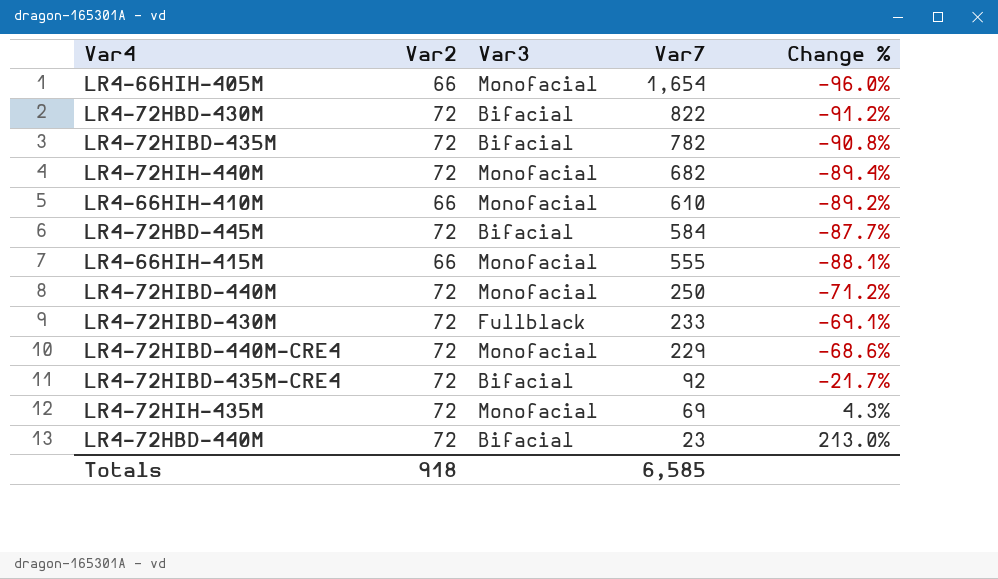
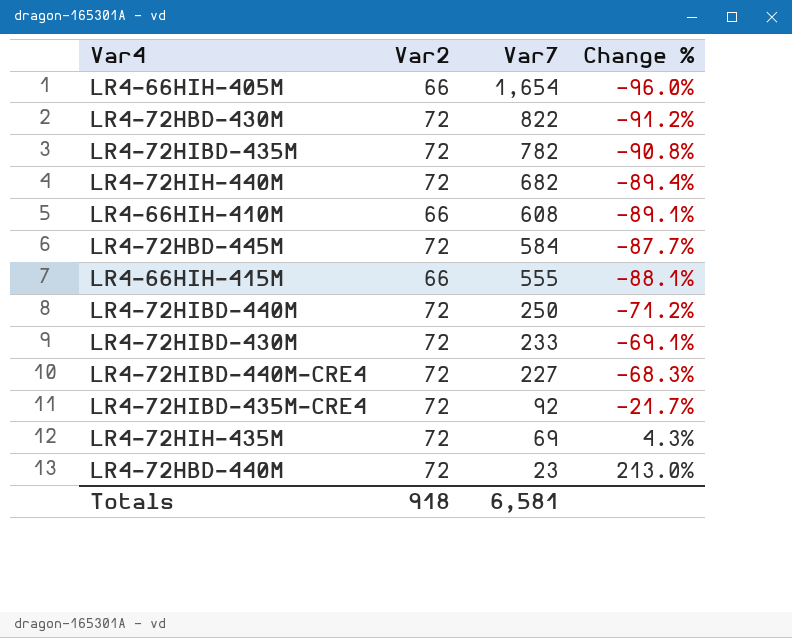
column Var3 | position: 3 -> none
LR4-66HIH-410M | Var7: 610 -> 608
LR4-66HIH-410M | Change %: -89.2% -> -89.1%
LR4-72HIBD-440M-CRE4 | Var7: 229 -> 227
LR4-72HIBD-440M-CRE4 | Change %: -68.6% -> -68.3%
Totals | Var7: 6,585 -> 6,581

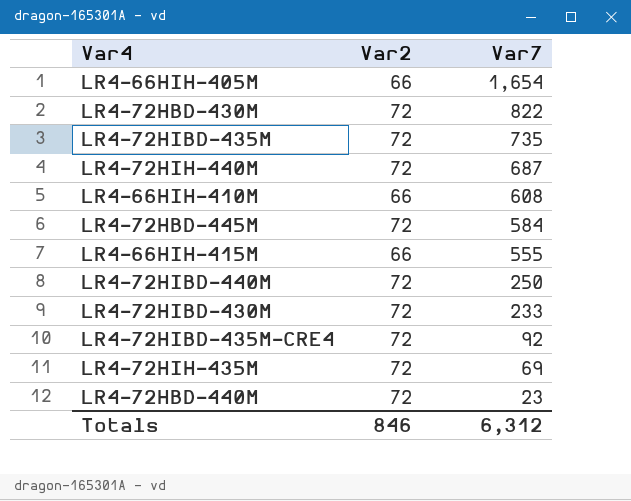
column Change % | formula: ([Var2] - [Var7]) / [Var7] -> none
row LR4-72HIBD-440M-CRE4: 72 | 227 | -68.3% -> none
LR4-72HIBD-435M | Var7: 782 -> 735
LR4-72HIH-440M | Var7: 682 -> 687
Totals | Var2: 918 -> 846
Totals | Var7: 6,581 -> 6,312

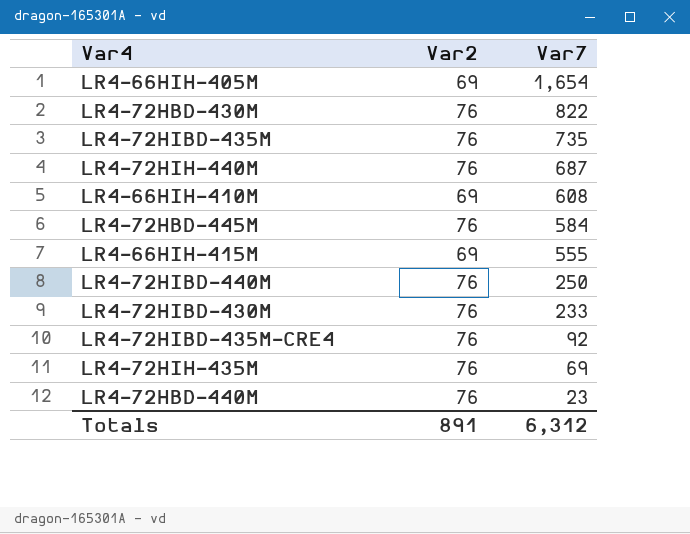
LR4-66HIH-405M | Var2: 66 -> 69
LR4-72HBD-430M | Var2: 72 -> 76
LR4-72HIBD-435M | Var2: 72 -> 76
LR4-72HIH-440M | Var2: 72 -> 76
LR4-66HIH-410M | Var2: 66 -> 69
LR4-72HBD-445M | Var2: 72 -> 76
LR4-66HIH-415M | Var2: 66 -> 69
LR4-72HIBD-440M | Var2: 72 -> 76
LR4-72HIBD-430M | Var2: 72 -> 76
LR4-72HIBD-435M-CRE4 | Var2: 72 -> 76
LR4-72HIH-435M | Var2: 72 -> 76
LR4-72HBD-440M | Var2: 72 -> 76
Totals | Var2: 846 -> 891

